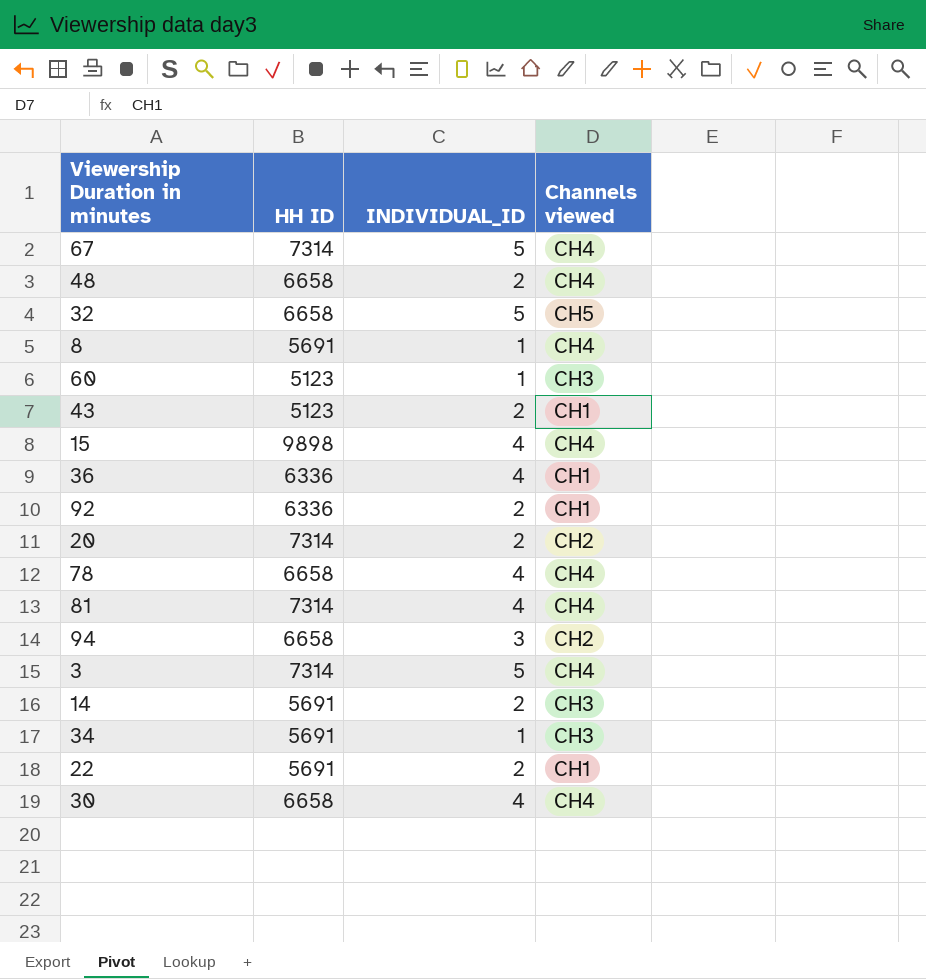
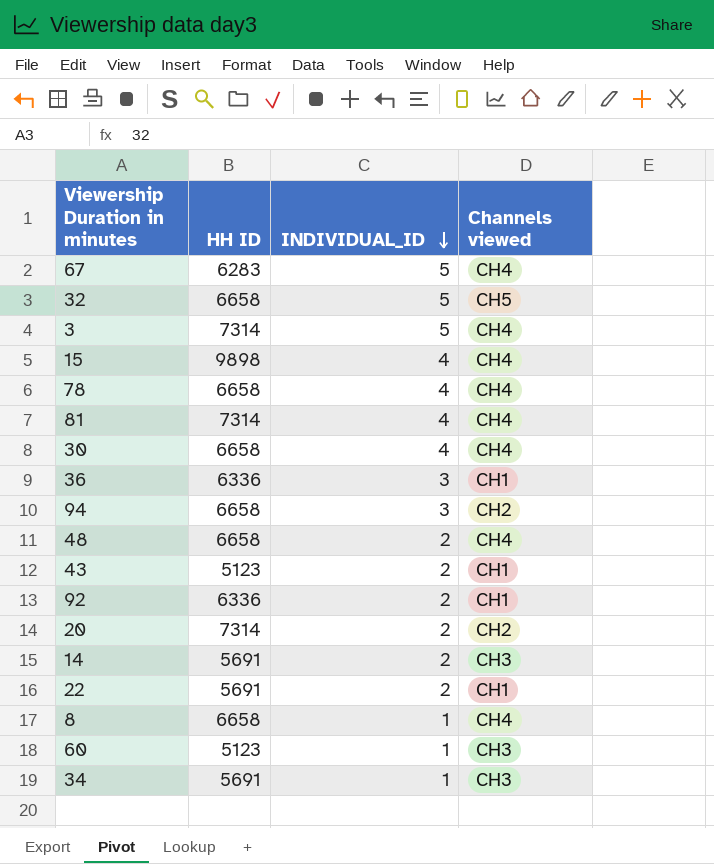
row order: none -> INDIVIDUAL_ID descending
67 | HH ID: 7314 -> 6283
36 | INDIVIDUAL_ID: 4 -> 3
8 | HH ID: 5691 -> 6658

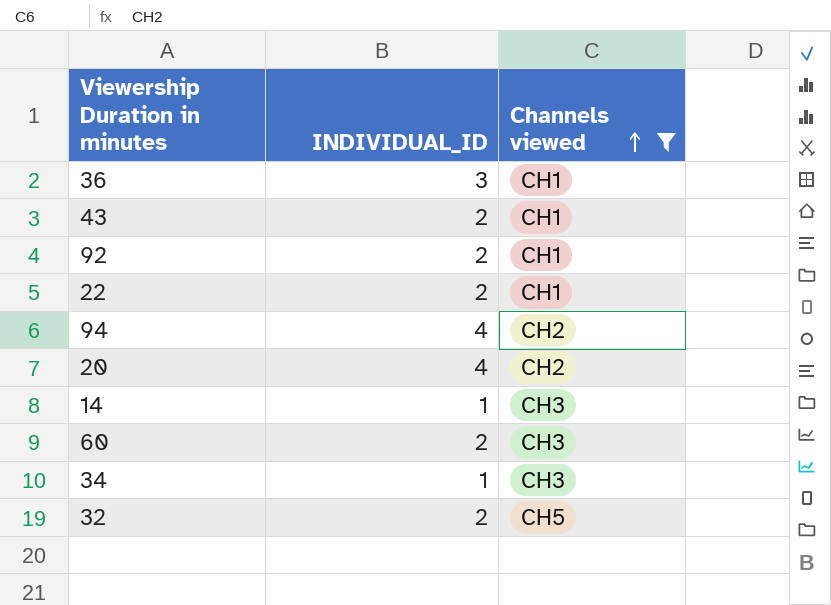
filter: none -> Channels viewed != CH4
row order: INDIVIDUAL_ID descending -> Channels viewed ascending
column HH ID | position: 2 -> none
94 | INDIVIDUAL_ID: 3 -> 4
20 | INDIVIDUAL_ID: 2 -> 4
14 | INDIVIDUAL_ID: 2 -> 1
60 | INDIVIDUAL_ID: 1 -> 2
32 | INDIVIDUAL_ID: 5 -> 2

